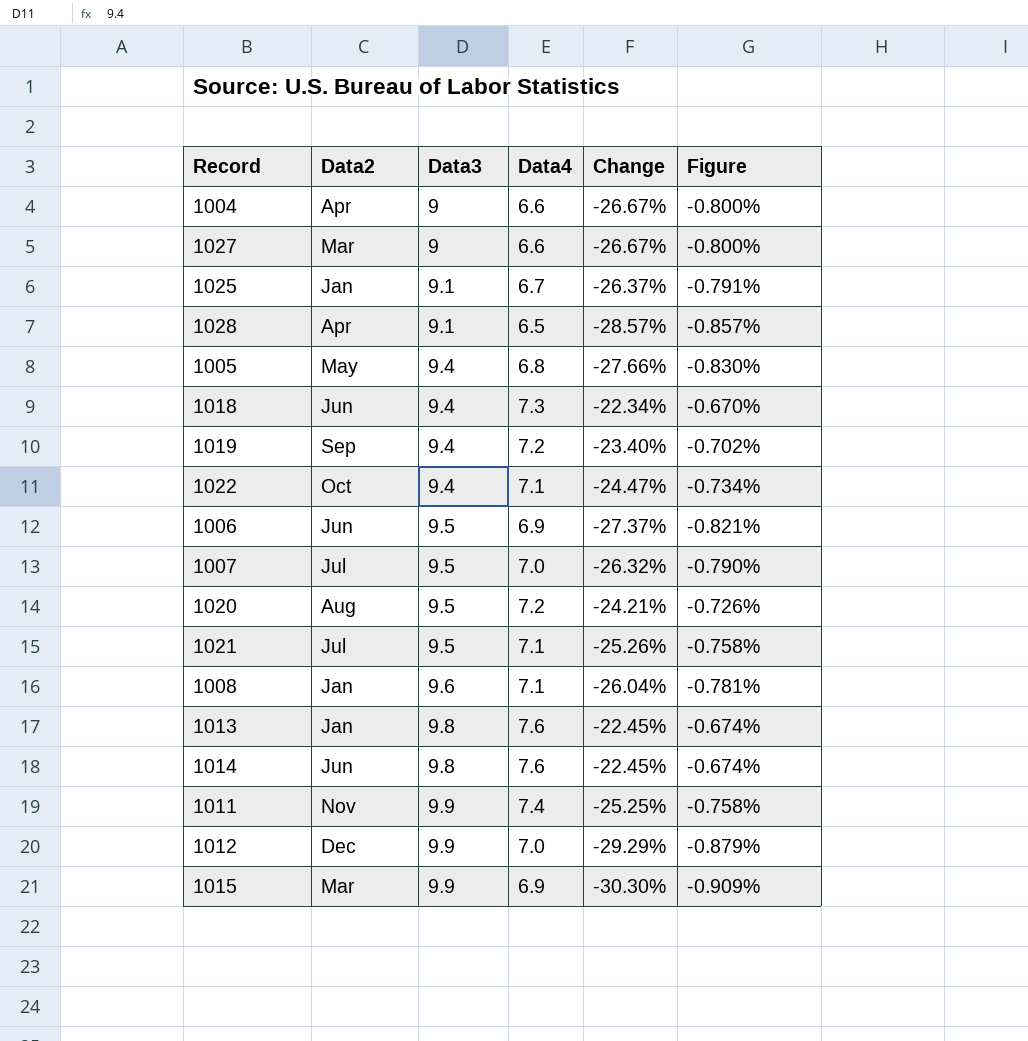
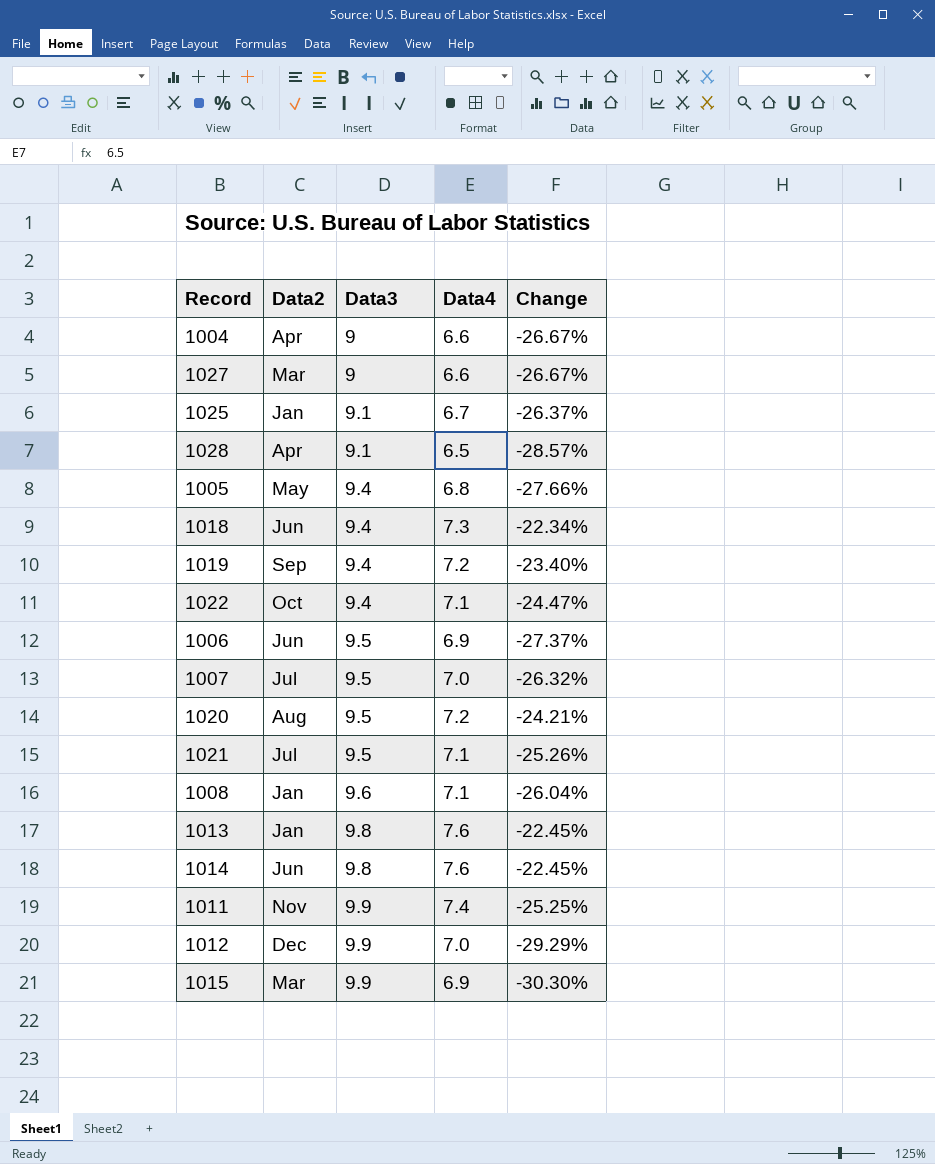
column Figure | formula: [Change] * 0.03 -> none

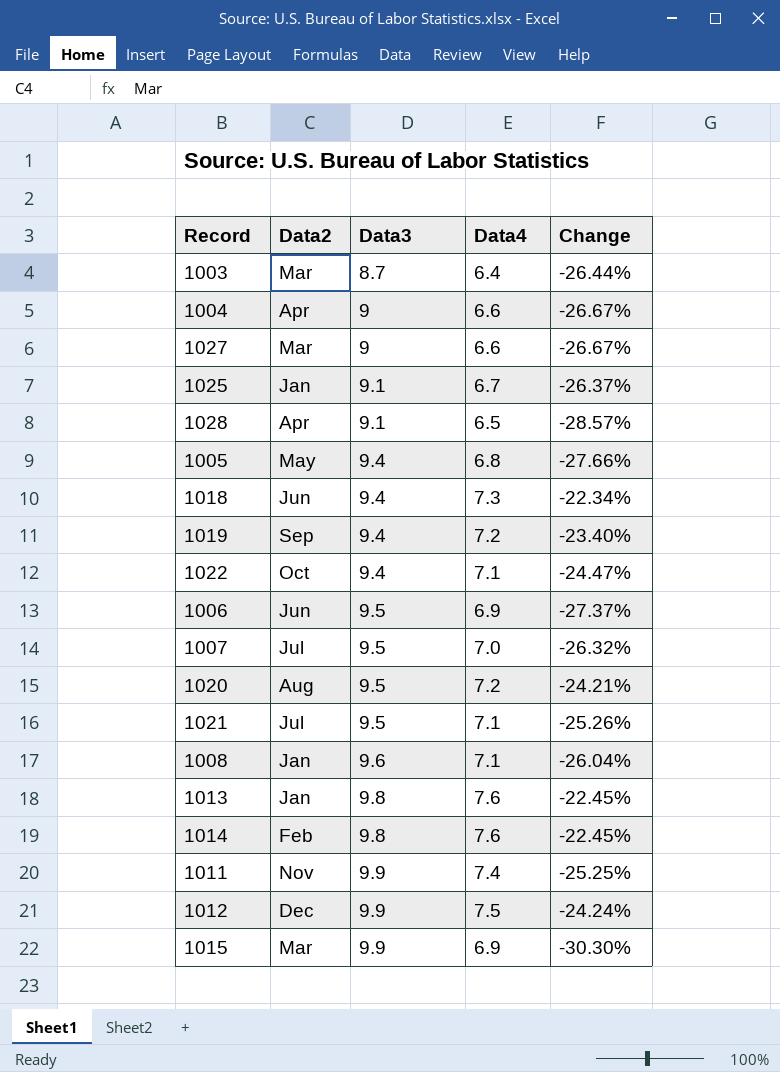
row 1003: none -> Mar | 8.7 | 6.4 | -26.44%
1014 | Data2: Jun -> Feb
1012 | Data4: 7.0 -> 7.5
1012 | Change: -29.29% -> -24.24%

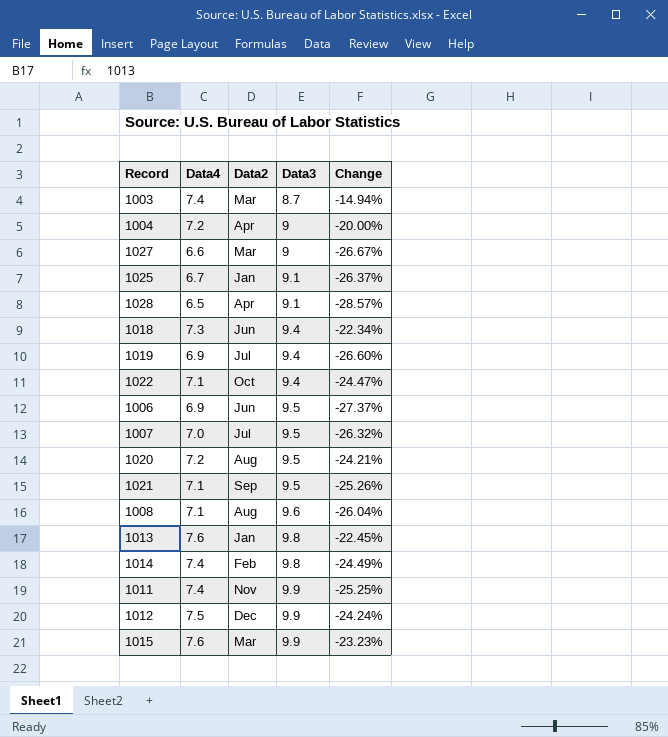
column Data4 | position: 4 -> 2
row 1005: May | 9.4 | 6.8 | -27.66% -> none
1003 | Data4: 6.4 -> 7.4
1003 | Change: -26.44% -> -14.94%
1004 | Data4: 6.6 -> 7.2
1004 | Change: -26.67% -> -20.00%
1019 | Data4: 7.2 -> 6.9
1019 | Data2: Sep -> Jul
1019 | Change: -23.40% -> -26.60%
1021 | Data2: Jul -> Sep
1008 | Data2: Jan -> Aug
1014 | Data4: 7.6 -> 7.4
1014 | Change: -22.45% -> -24.49%
1015 | Data4: 6.9 -> 7.6
1015 | Change: -30.30% -> -23.23%

